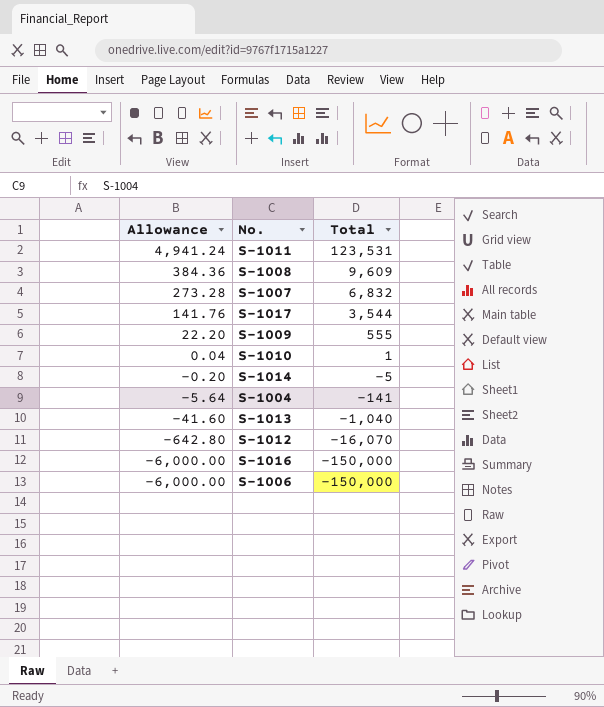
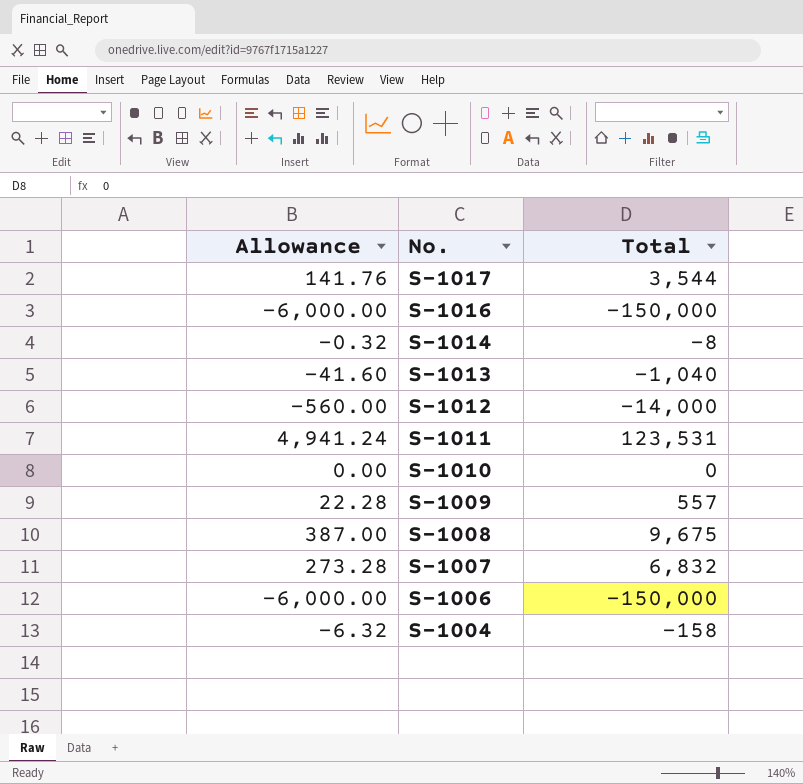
row order: Allowance descending -> No. descending
S-1014 | Allowance: -0.20 -> -0.32
S-1014 | Total: -5 -> -8
S-1012 | Allowance: -642.80 -> -560.00
S-1012 | Total: -16,070 -> -14,000
S-1010 | Allowance: 0.04 -> 0.00
S-1010 | Total: 1 -> 0
S-1009 | Allowance: 22.20 -> 22.28
S-1009 | Total: 555 -> 557
S-1008 | Allowance: 384.36 -> 387.00
S-1008 | Total: 9,609 -> 9,675
S-1004 | Allowance: -5.64 -> -6.32
S-1004 | Total: -141 -> -158

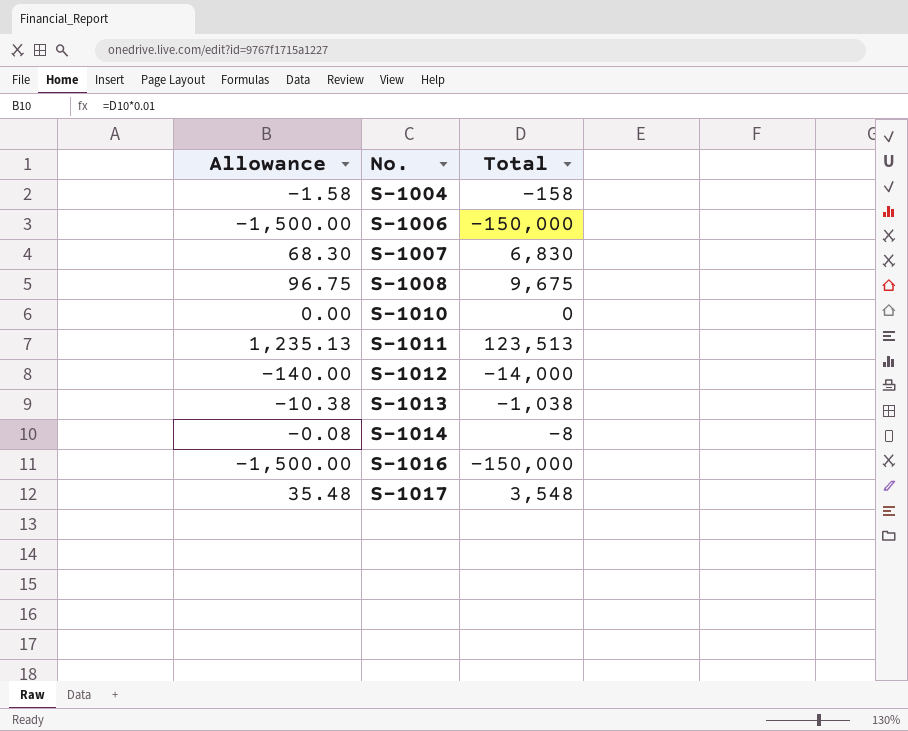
row order: No. descending -> No. ascending
column Allowance | formula: [Total] * 0.04 -> [Total] * 0.01
row S-1009: 22.28 | 557 -> none
S-1007 | Total: 6,832 -> 6,830
S-1011 | Total: 123,531 -> 123,513
S-1013 | Total: -1,040 -> -1,038
S-1017 | Total: 3,544 -> 3,548

